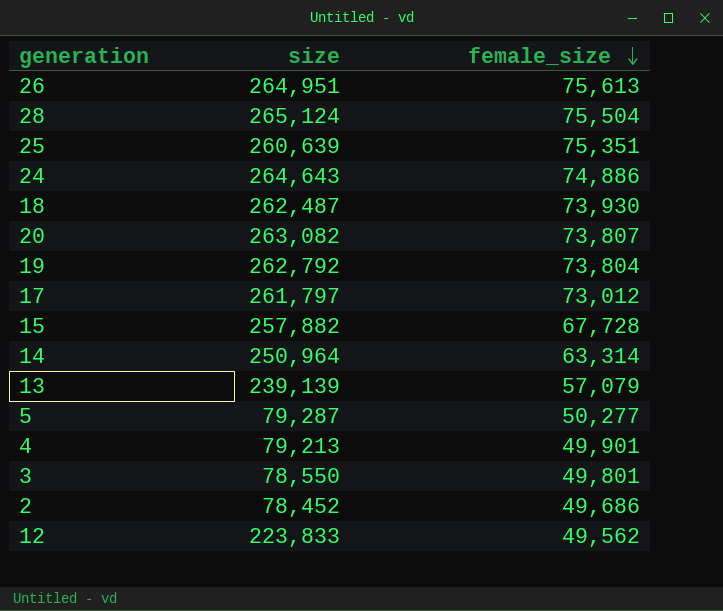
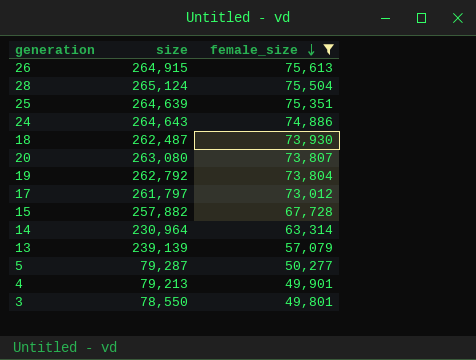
filter: none -> female_size >= 49,801
26 | size: 264,951 -> 264,915
25 | size: 260,639 -> 264,639
20 | size: 263,082 -> 263,080
14 | size: 250,964 -> 230,964

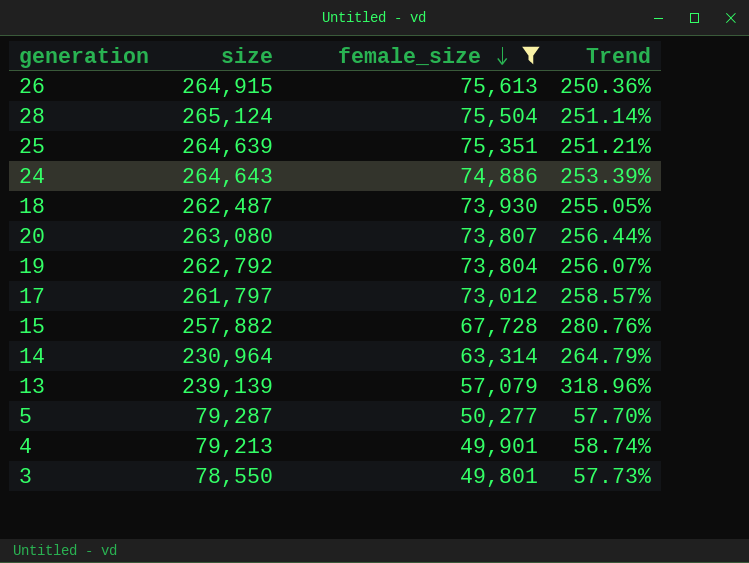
column Trend | formula: none -> ([size] - [female_size]) / [female_size]

